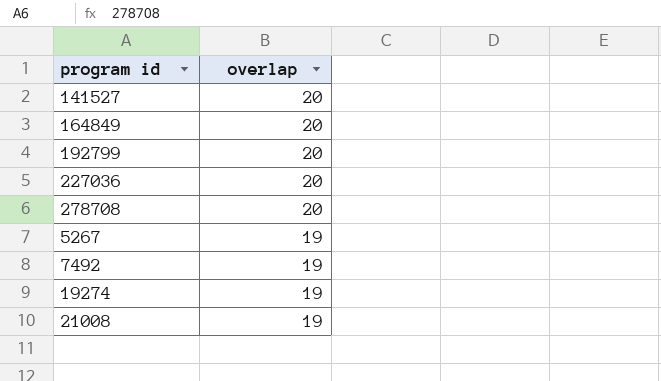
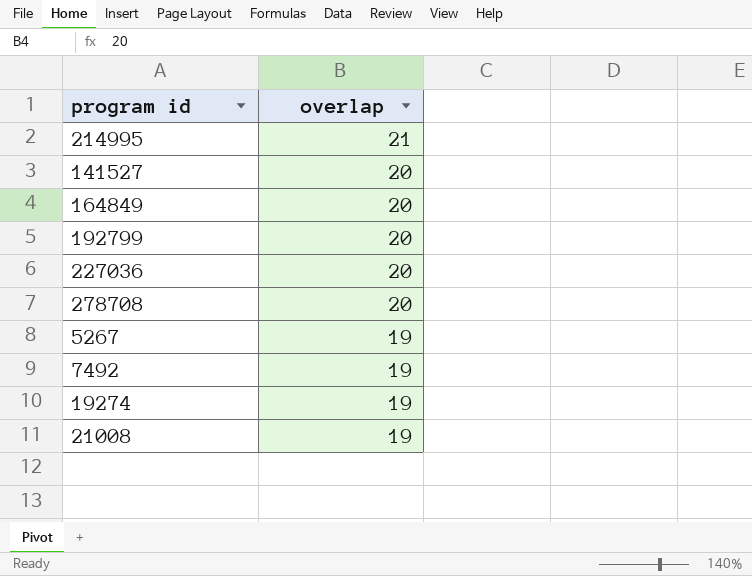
row 214995: none -> 21

